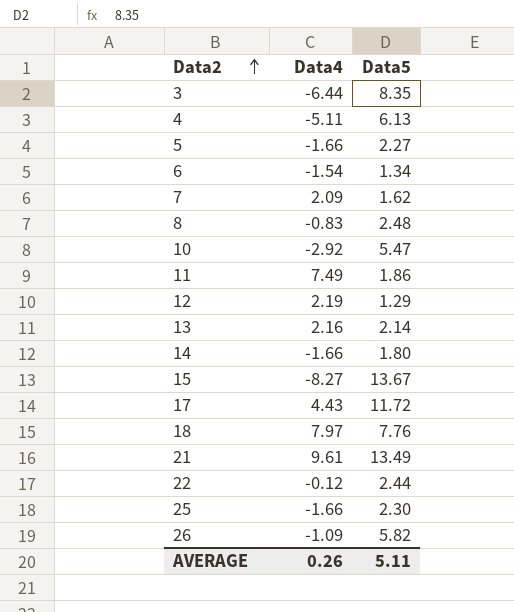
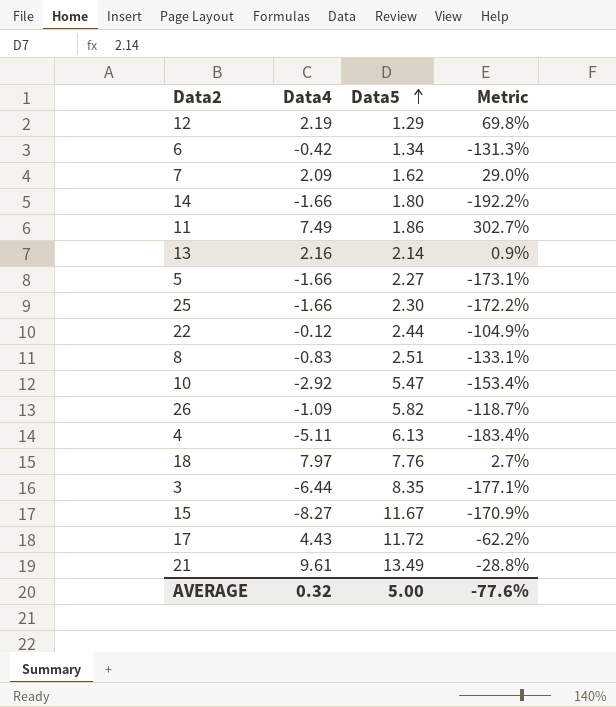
row order: Data2 ascending -> Data5 ascending
column Metric | formula: none -> ([Data4] - [Data5]) / [Data5]
6 | Data4: -1.54 -> -0.42
8 | Data5: 2.48 -> 2.51
15 | Data5: 13.67 -> 11.67
AVERAGE | Data4: 0.26 -> 0.32
AVERAGE | Data5: 5.11 -> 5.00

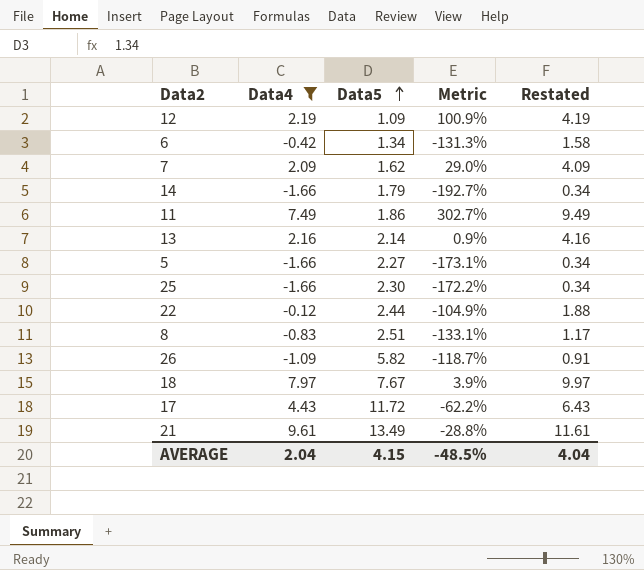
filter: none -> Data4 >= -1.66
column Restated | formula: none -> [Data4] + 2
12 | Data5: 1.29 -> 1.09
12 | Metric: 69.8% -> 100.9%
14 | Data5: 1.80 -> 1.79
14 | Metric: -192.2% -> -192.7%
18 | Data5: 7.76 -> 7.67
18 | Metric: 2.7% -> 3.9%
AVERAGE | Data4: 0.32 -> 2.04
AVERAGE | Data5: 5.00 -> 4.15
AVERAGE | Metric: -77.6% -> -48.5%

